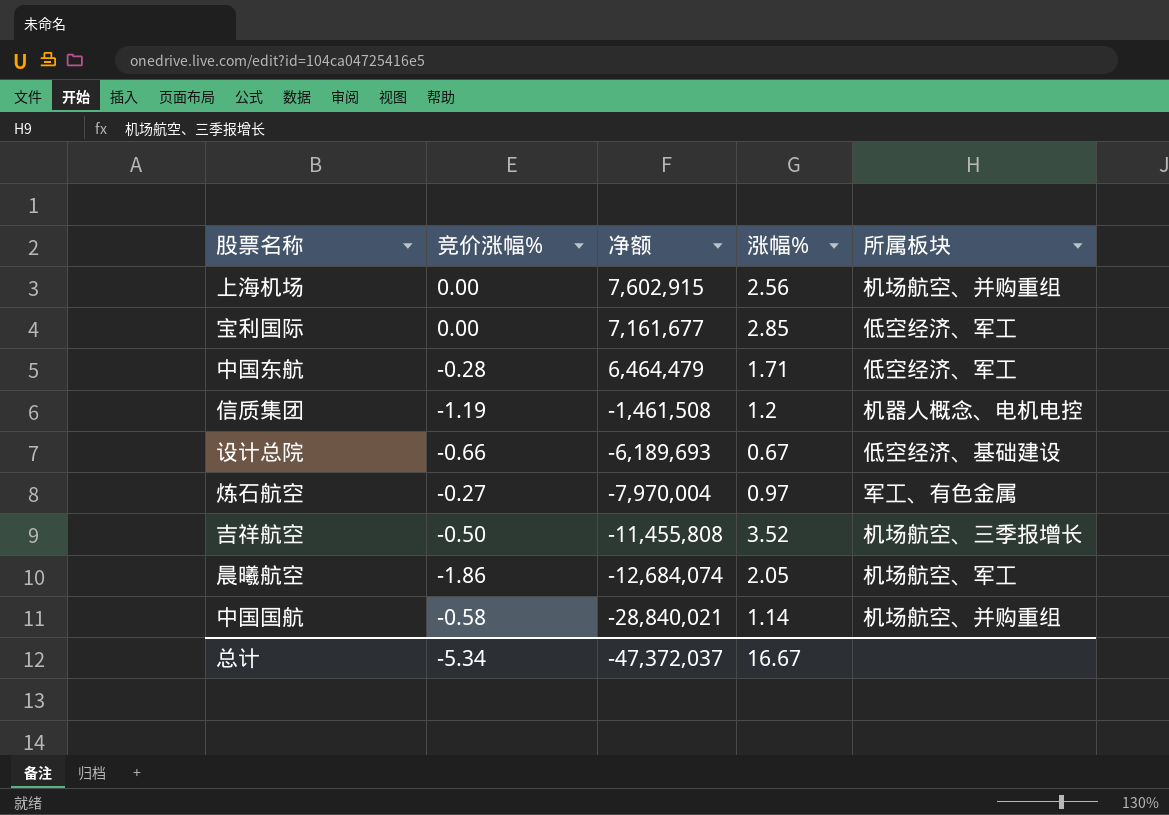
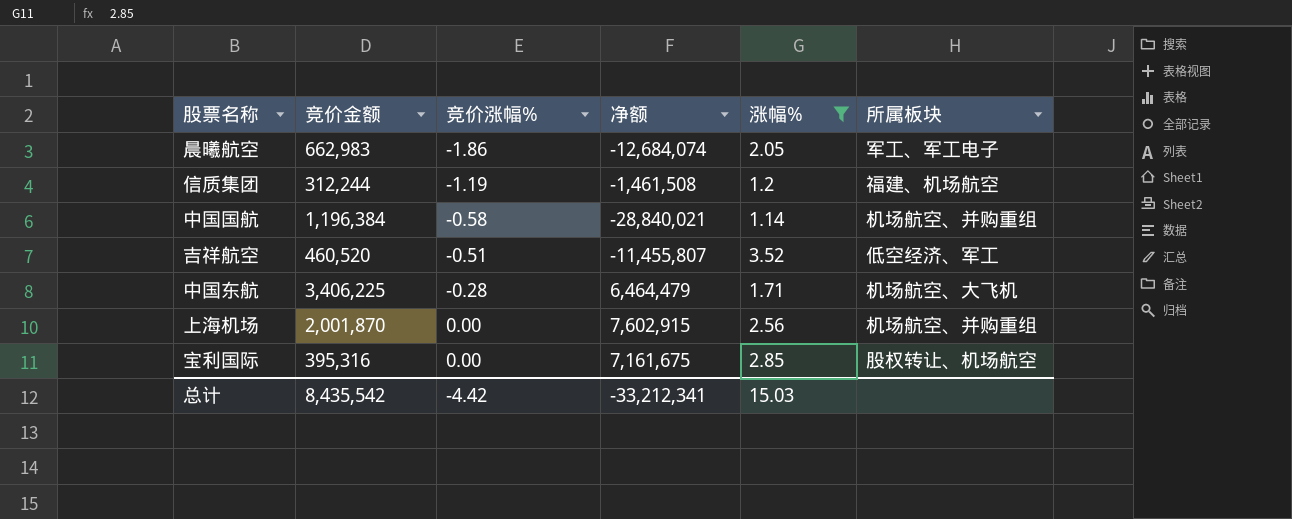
filter: none -> 涨幅% >= 1.14
row order: 净额 descending -> 竞价涨幅% ascending
column 竞价金额 | position: none -> 2
晨曦航空 | 所属板块: 机场航空、军工 -> 军工、军工电子
信质集团 | 所属板块: 机器人概念、电机电控 -> 福建、机场航空
吉祥航空 | 竞价涨幅%: -0.50 -> -0.51
吉祥航空 | 净额: -11,455,808 -> -11,455,807
吉祥航空 | 所属板块: 机场航空、三季报增长 -> 低空经济、军工
中国东航 | 所属板块: 低空经济、军工 -> 机场航空、大飞机
宝利国际 | 净额: 7,161,677 -> 7,161,675
宝利国际 | 所属板块: 低空经济、军工 -> 股权转让、机场航空
总计 | 竞价涨幅%: -5.34 -> -4.42
总计 | 净额: -47,372,037 -> -33,212,341
总计 | 涨幅%: 16.67 -> 15.03

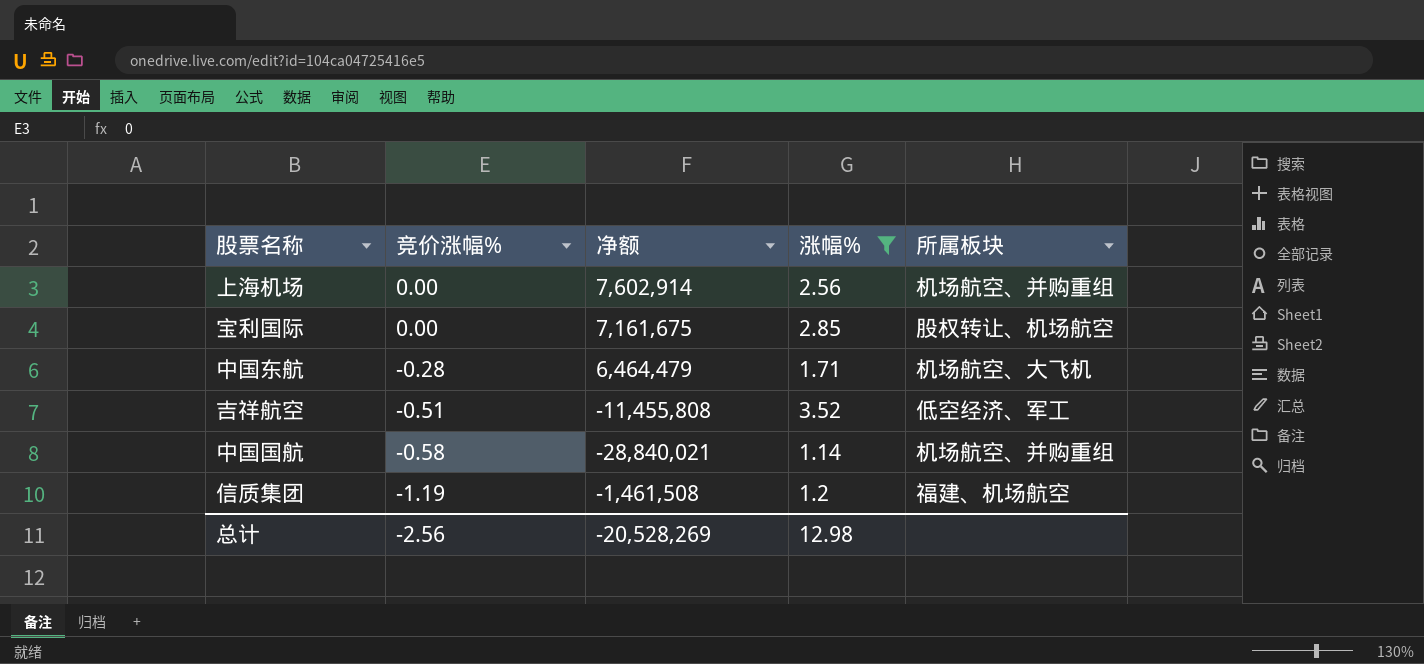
row order: 竞价涨幅% ascending -> 竞价涨幅% descending
column 竞价金额 | position: 2 -> none
row 晨曦航空: 662,983 | -1.86 | -12,684,074 | 2.05 | 军工、军工电子 -> none
上海机场 | 净额: 7,602,915 -> 7,602,914
吉祥航空 | 净额: -11,455,807 -> -11,455,808
总计 | 竞价涨幅%: -4.42 -> -2.56
总计 | 净额: -33,212,341 -> -20,528,269
总计 | 涨幅%: 15.03 -> 12.98

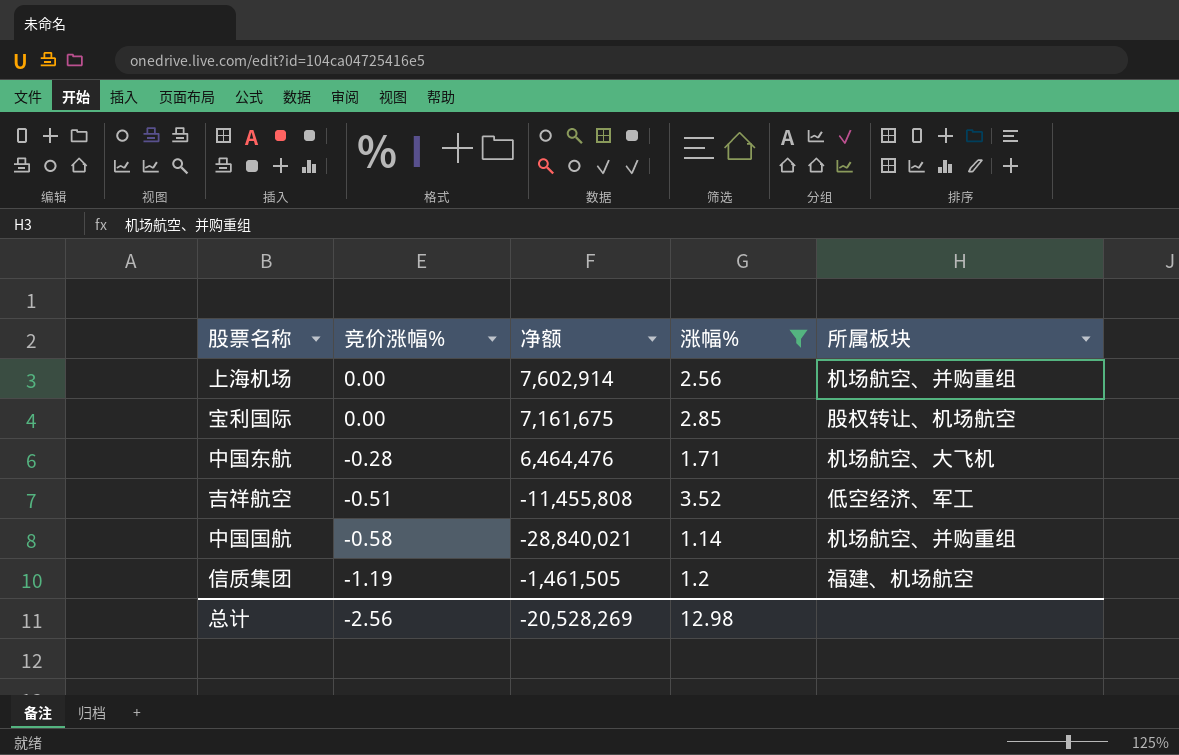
中国东航 | 净额: 6,464,479 -> 6,464,476
信质集团 | 净额: -1,461,508 -> -1,461,505

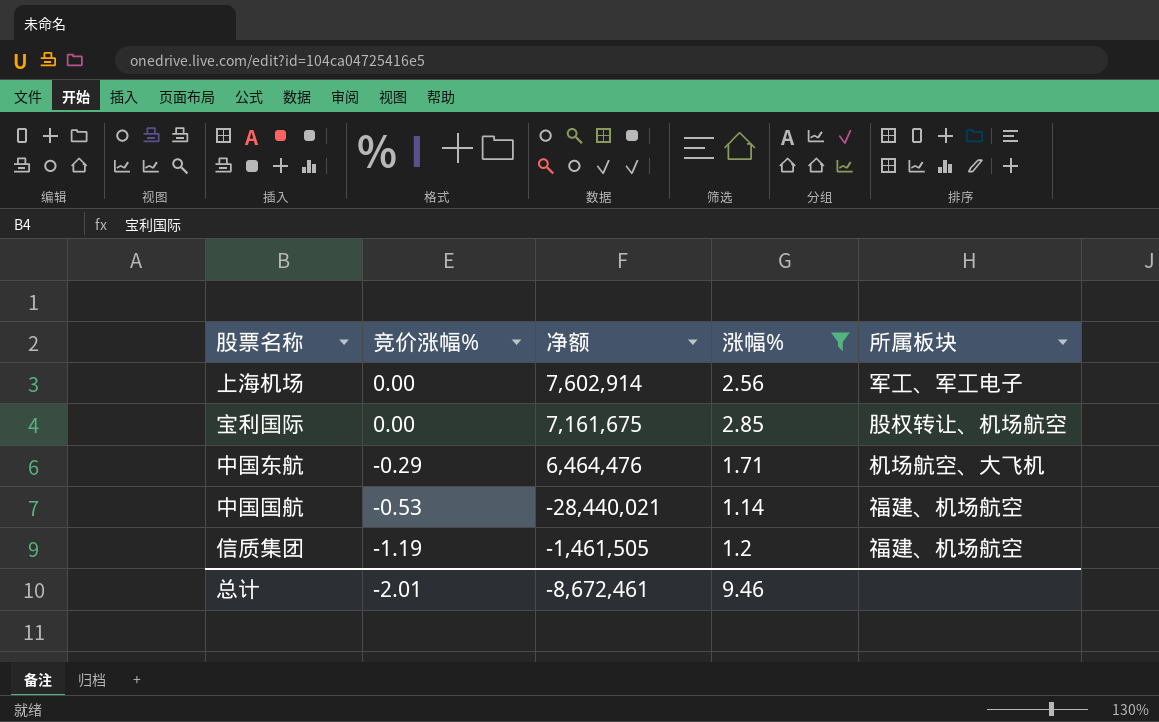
row 吉祥航空: -0.51 | -11,455,808 | 3.52 | 低空经济、军工 -> none
上海机场 | 所属板块: 机场航空、并购重组 -> 军工、军工电子
中国东航 | 竞价涨幅%: -0.28 -> -0.29
中国国航 | 竞价涨幅%: -0.58 -> -0.53
中国国航 | 净额: -28,840,021 -> -28,440,021
中国国航 | 所属板块: 机场航空、并购重组 -> 福建、机场航空
总计 | 竞价涨幅%: -2.56 -> -2.01
总计 | 净额: -20,528,269 -> -8,672,461
总计 | 涨幅%: 12.98 -> 9.46

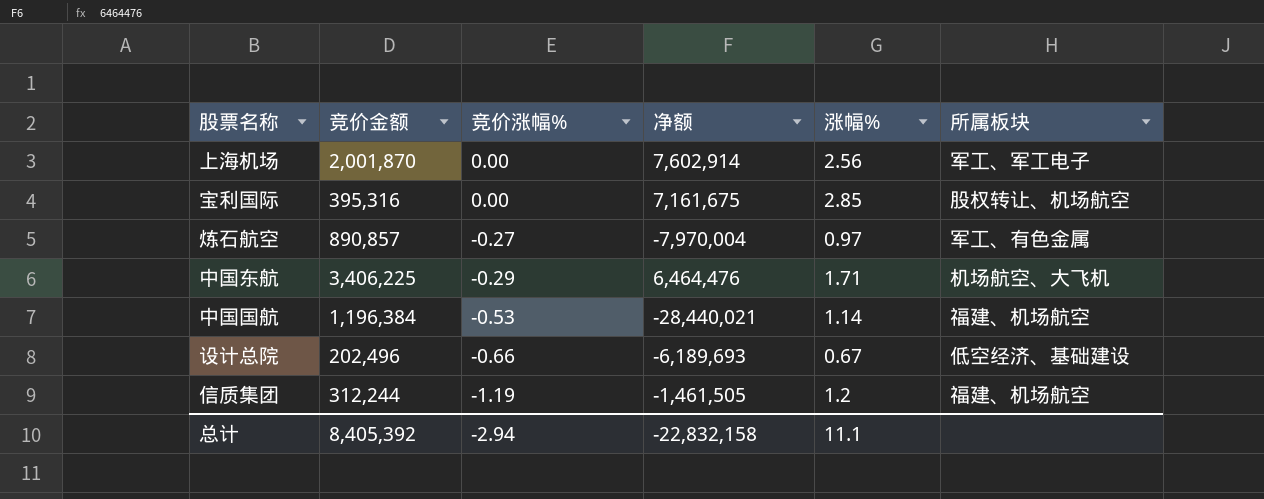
filter: 涨幅% >= 1.14 -> none
column 竞价金额 | position: none -> 2
总计 | 竞价涨幅%: -2.01 -> -2.94
总计 | 净额: -8,672,461 -> -22,832,158
总计 | 涨幅%: 9.46 -> 11.1

